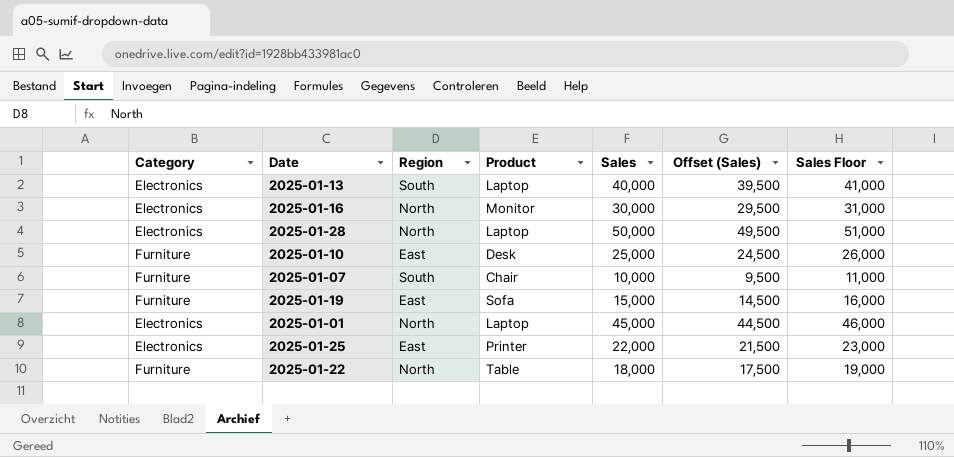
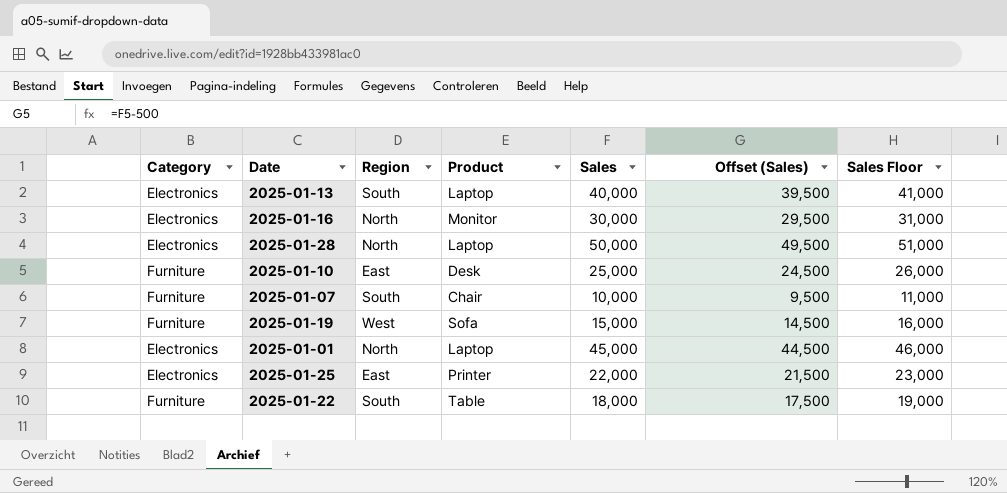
2025-01-19 | Region: East -> West
2025-01-22 | Region: North -> South

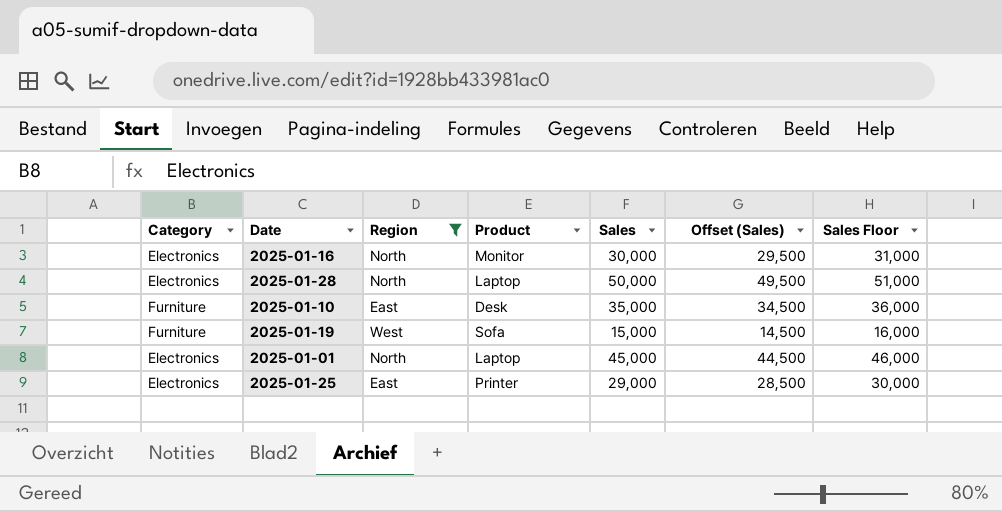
filter: none -> Region != South
2025-01-10 | Sales: 25,000 -> 35,000
2025-01-10 | Offset (Sales): 24,500 -> 34,500
2025-01-10 | Sales Floor: 26,000 -> 36,000
2025-01-25 | Sales: 22,000 -> 29,000
2025-01-25 | Offset (Sales): 21,500 -> 28,500
2025-01-25 | Sales Floor: 23,000 -> 30,000

